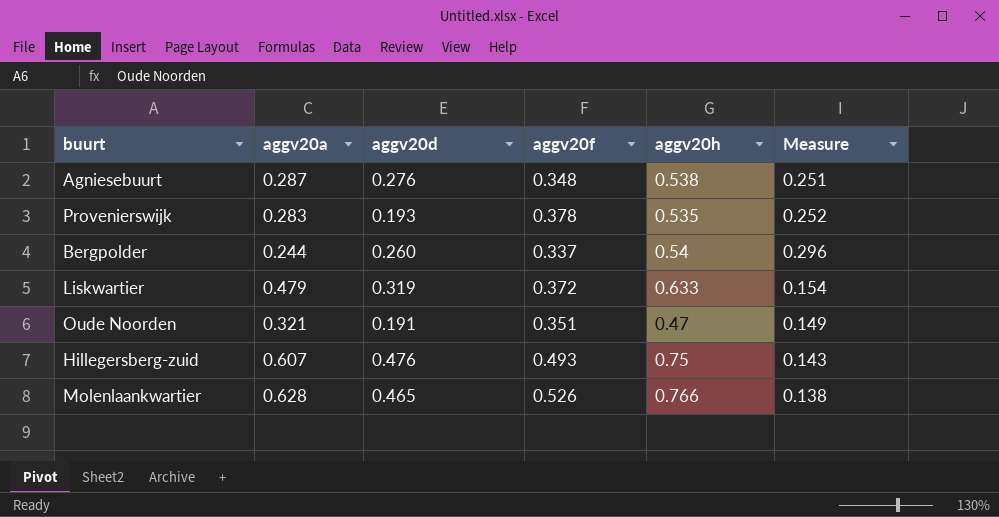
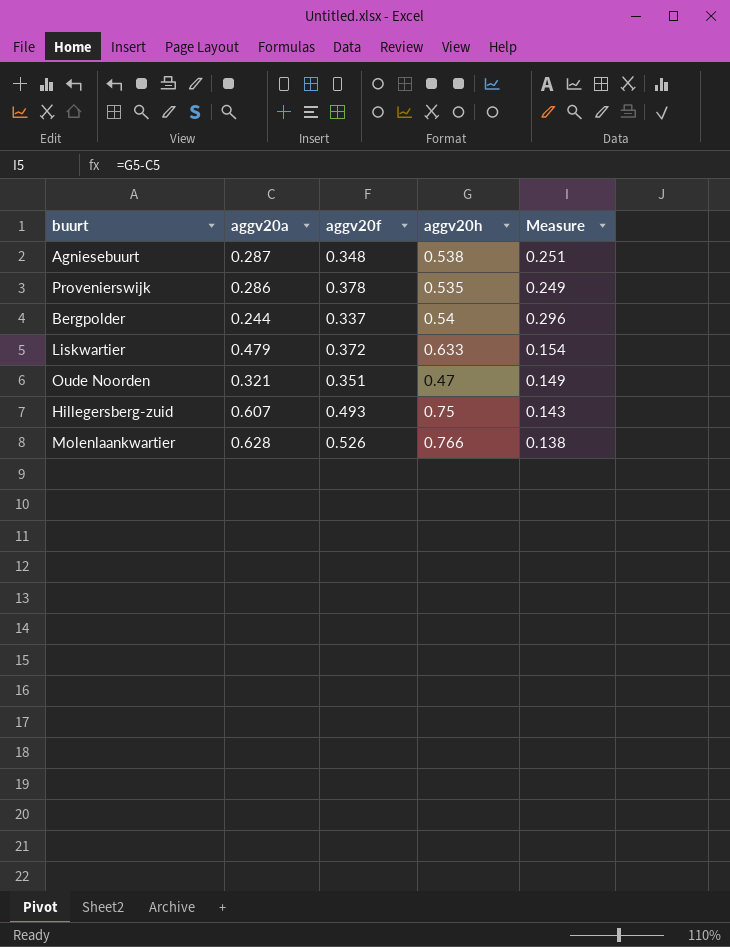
column aggv20d | position: 3 -> none
Provenierswijk | aggv20a: 0.283 -> 0.286
Provenierswijk | Measure: 0.252 -> 0.249

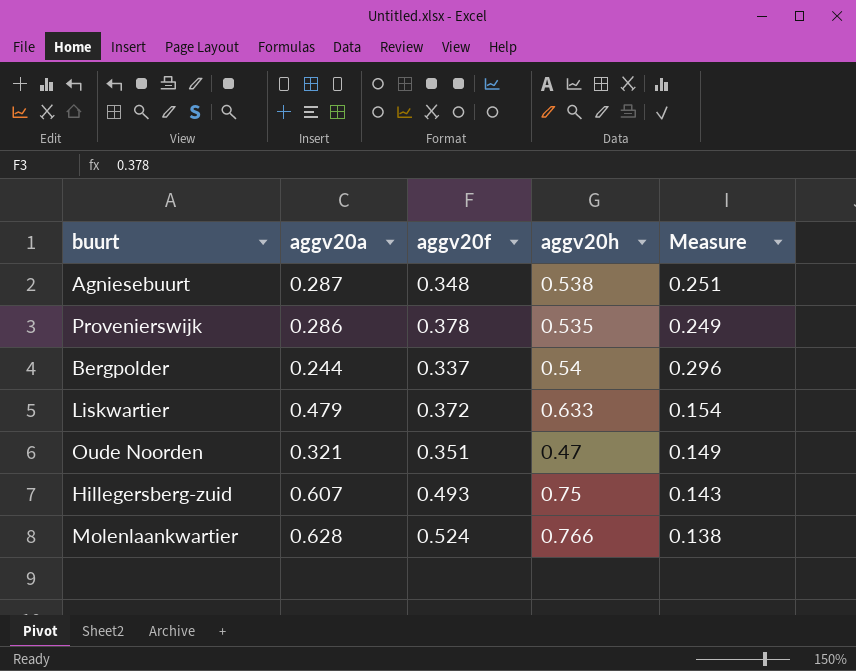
Molenlaankwartier | aggv20f: 0.526 -> 0.524

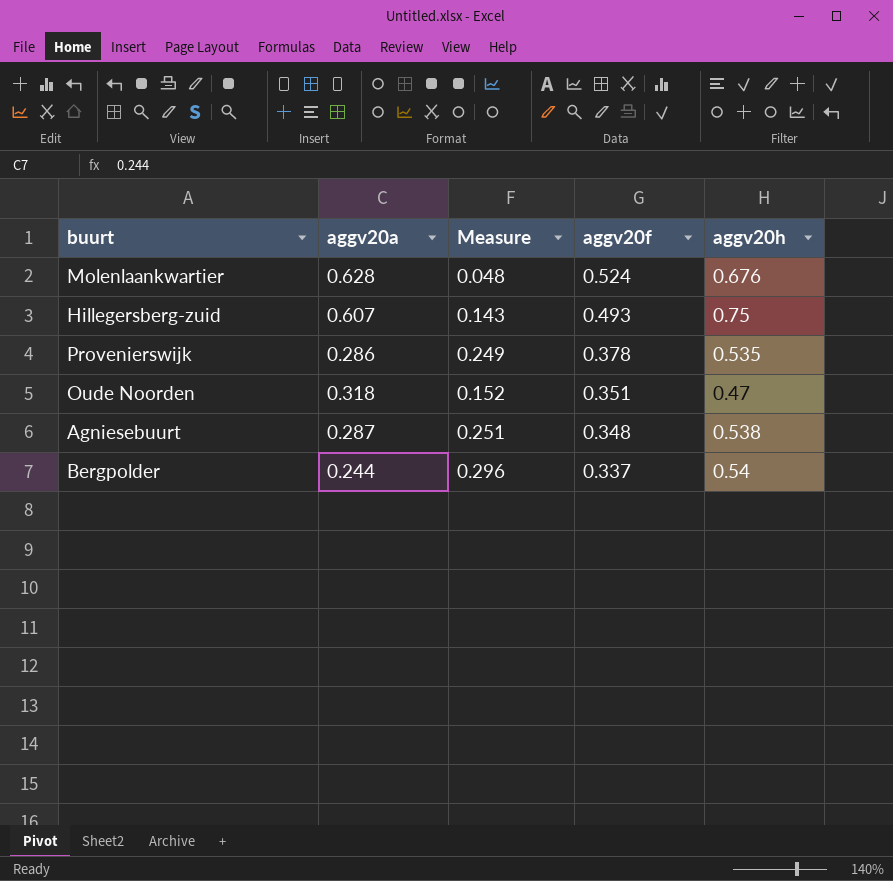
row order: none -> aggv20f descending
column Measure | position: 5 -> 3
row Liskwartier: 0.479 | 0.372 | 0.633 | 0.154 -> none
Molenlaankwartier | Measure: 0.138 -> 0.048
Molenlaankwartier | aggv20h: 0.766 -> 0.676
Oude Noorden | aggv20a: 0.321 -> 0.318
Oude Noorden | Measure: 0.149 -> 0.152

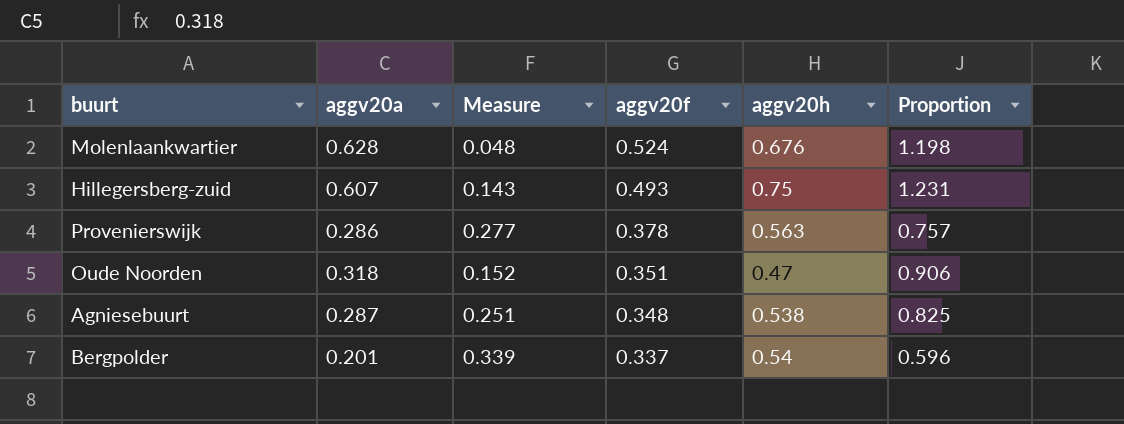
column Proportion | formula: none -> [aggv20a] / [aggv20f]
Provenierswijk | Measure: 0.249 -> 0.277
Provenierswijk | aggv20h: 0.535 -> 0.563
Bergpolder | aggv20a: 0.244 -> 0.201
Bergpolder | Measure: 0.296 -> 0.339

